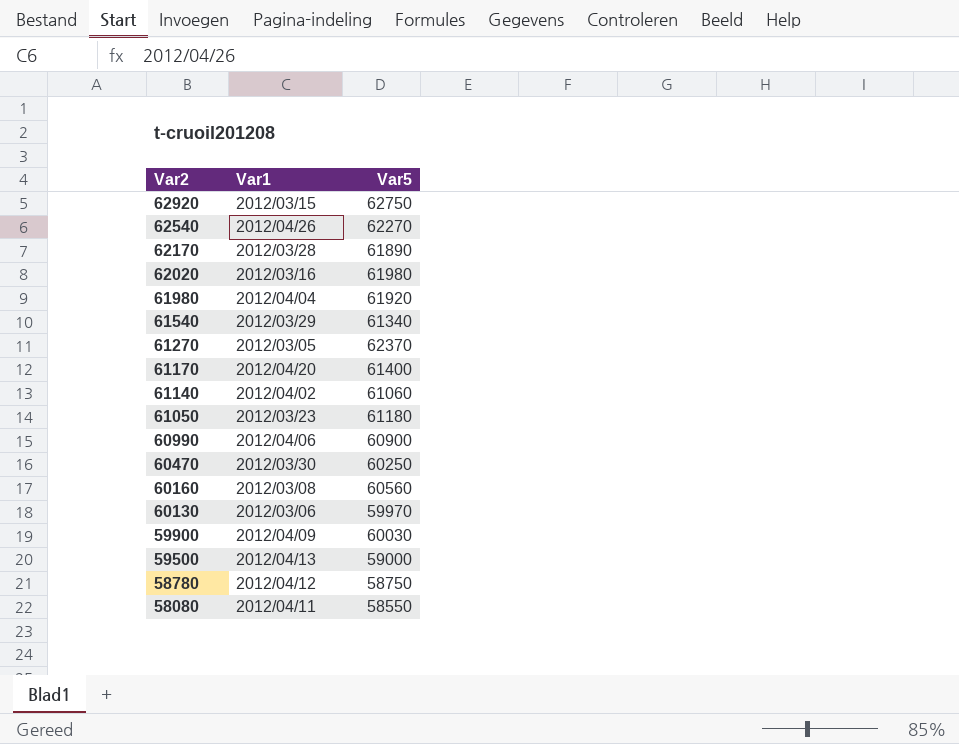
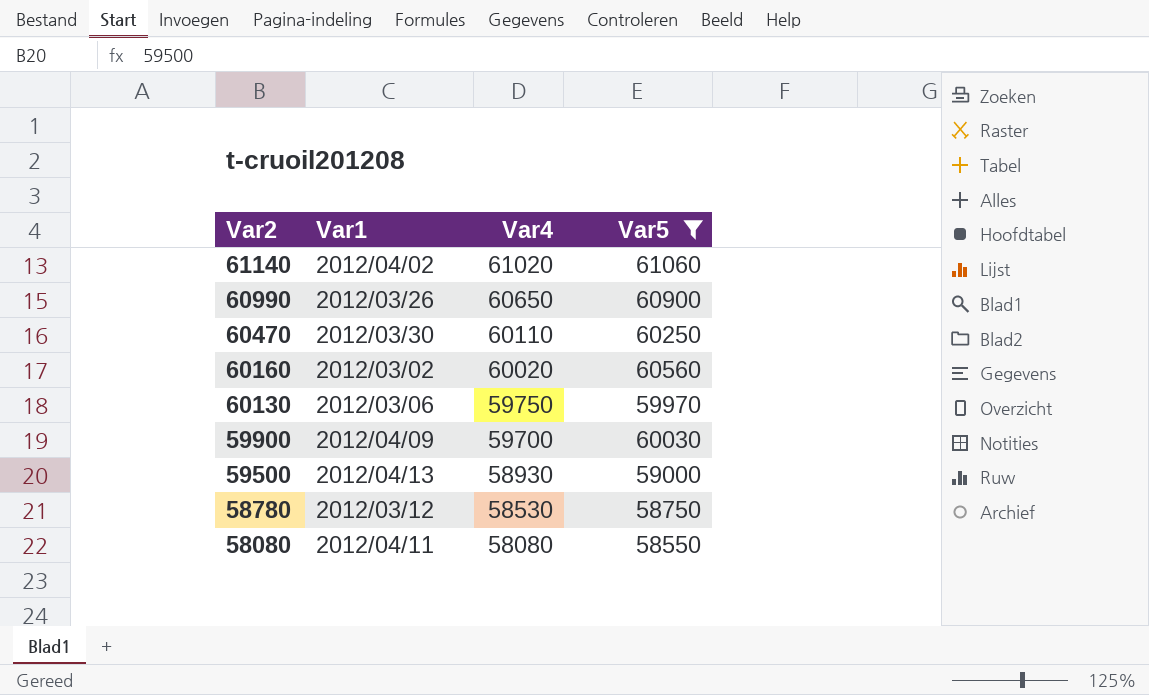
filter: none -> Var5 <= 61060
column Var4 | position: none -> 3
60990 | Var1: 2012/04/06 -> 2012/03/26
60160 | Var1: 2012/03/08 -> 2012/03/02
58780 | Var1: 2012/04/12 -> 2012/03/12

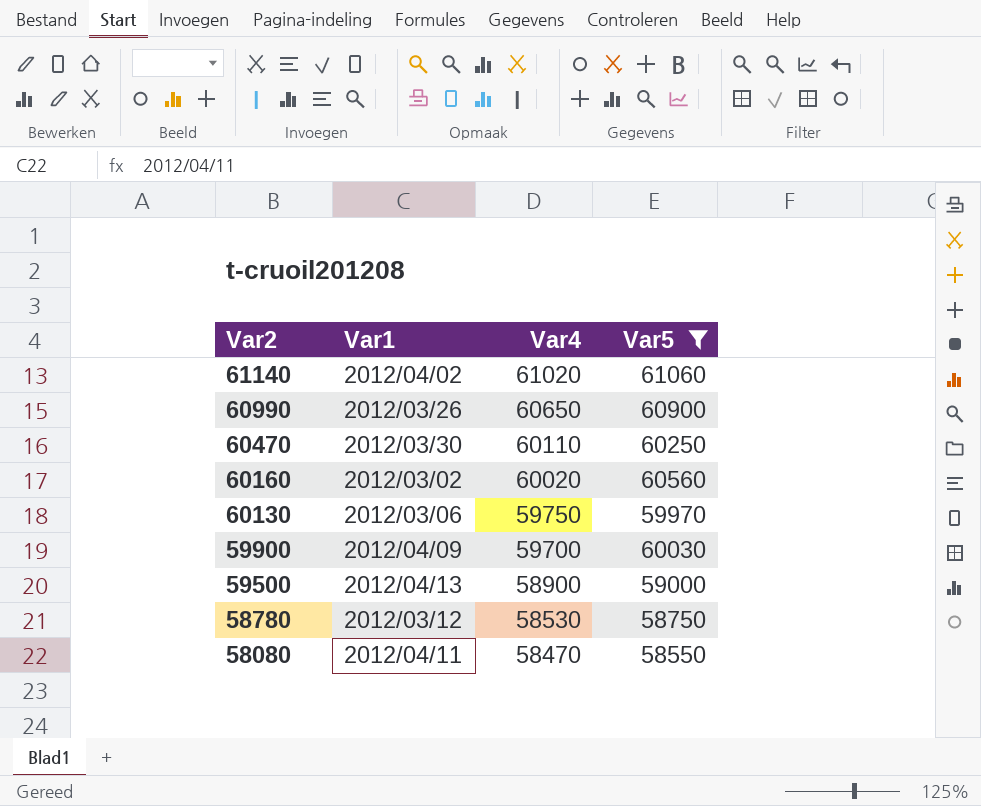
59500 | Var4: 58930 -> 58900
58080 | Var4: 58080 -> 58470

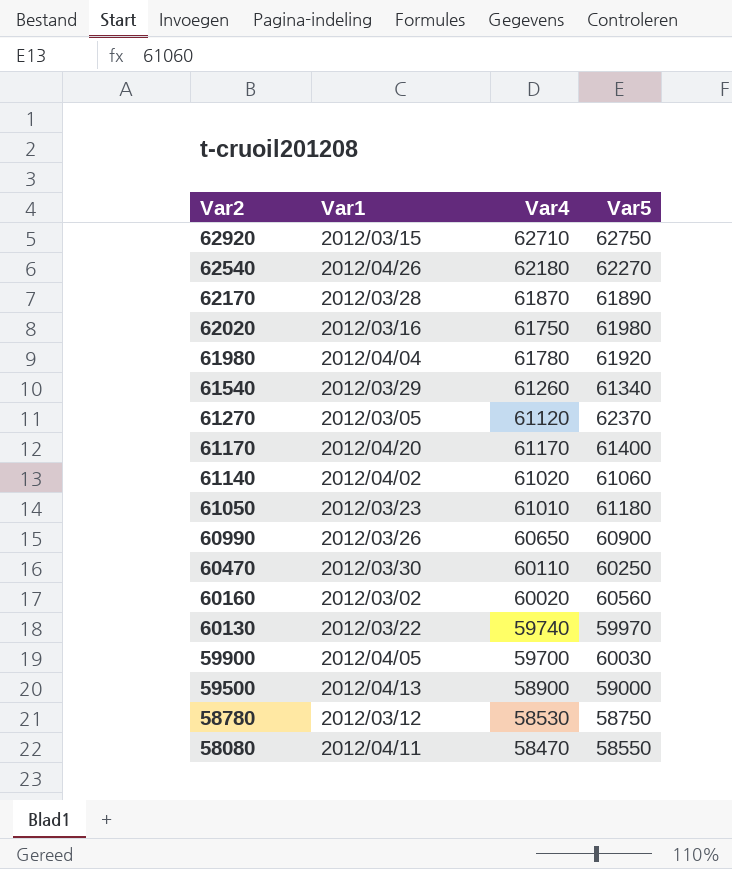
filter: Var5 <= 61060 -> none
60130 | Var1: 2012/03/06 -> 2012/03/22
60130 | Var4: 59750 -> 59740
59900 | Var1: 2012/04/09 -> 2012/04/05

